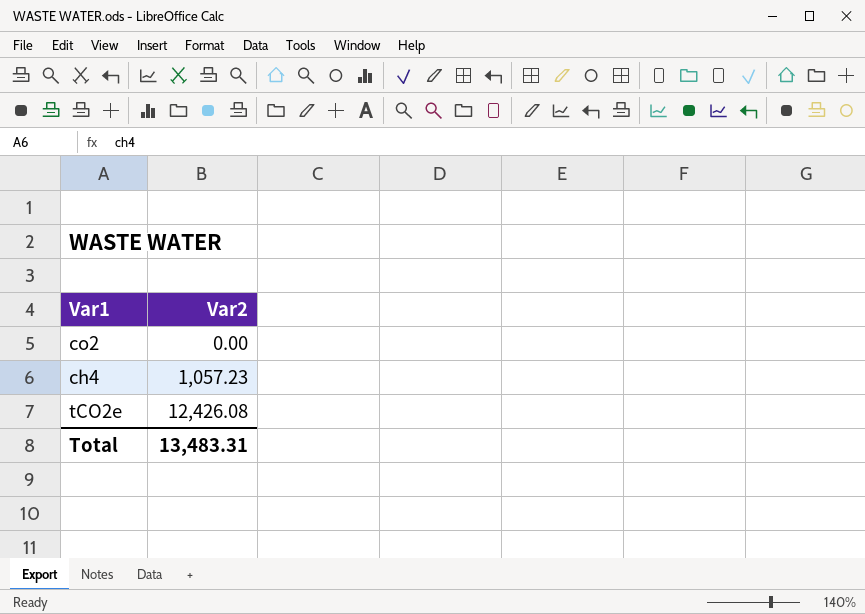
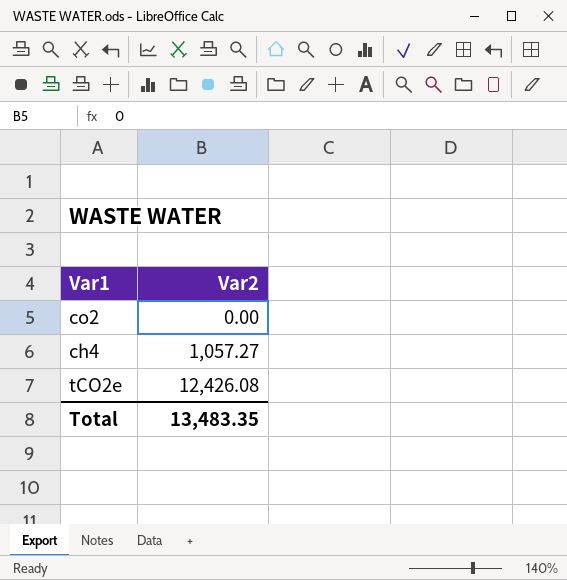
ch4 | Var2: 1,057.23 -> 1,057.27
Total | Var2: 13,483.31 -> 13,483.35

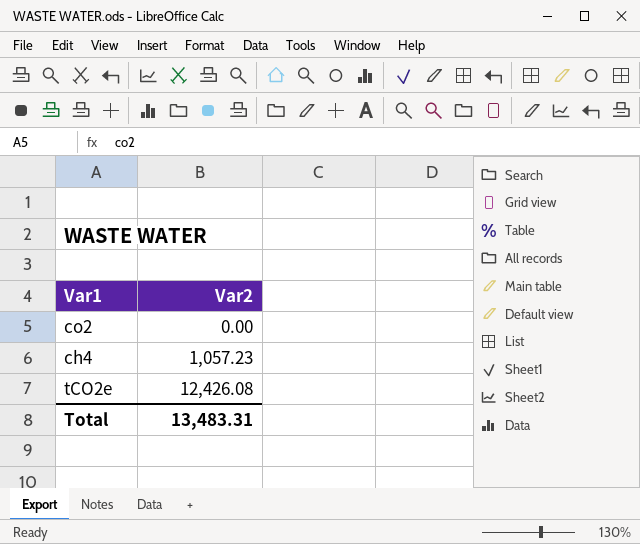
ch4 | Var2: 1,057.27 -> 1,057.23
Total | Var2: 13,483.35 -> 13,483.31

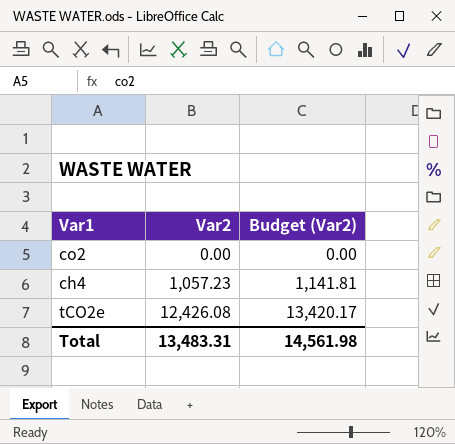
column Budget (Var2) | formula: none -> [Var2] * 1.08

